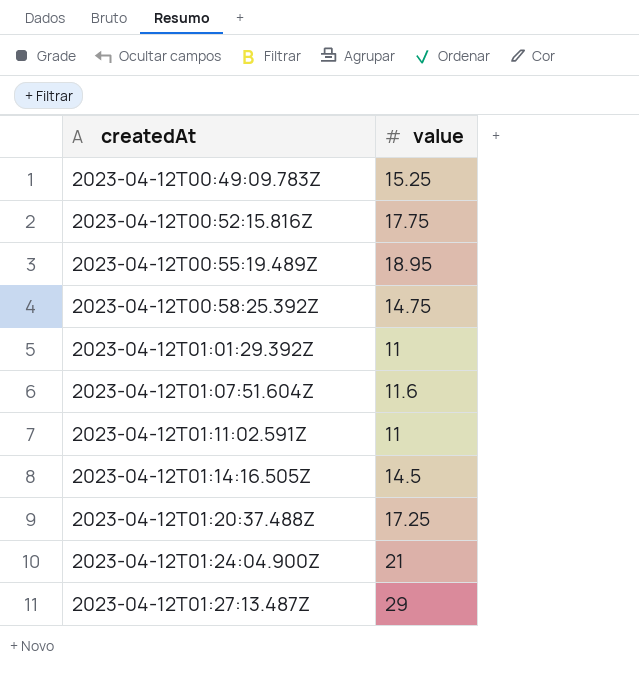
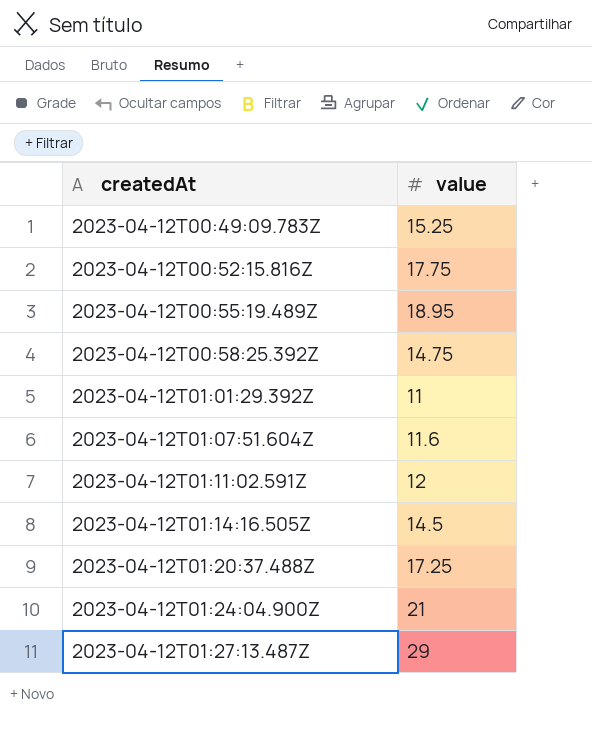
2023-04-12T01:11:02.591Z | value: 11 -> 12

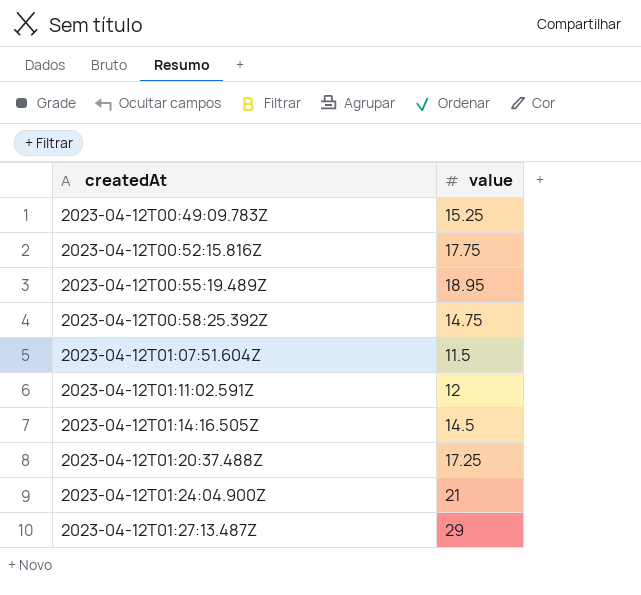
row 2023-04-12T01:01:29.392Z: 11 -> none
2023-04-12T01:07:51.604Z | value: 11.6 -> 11.5

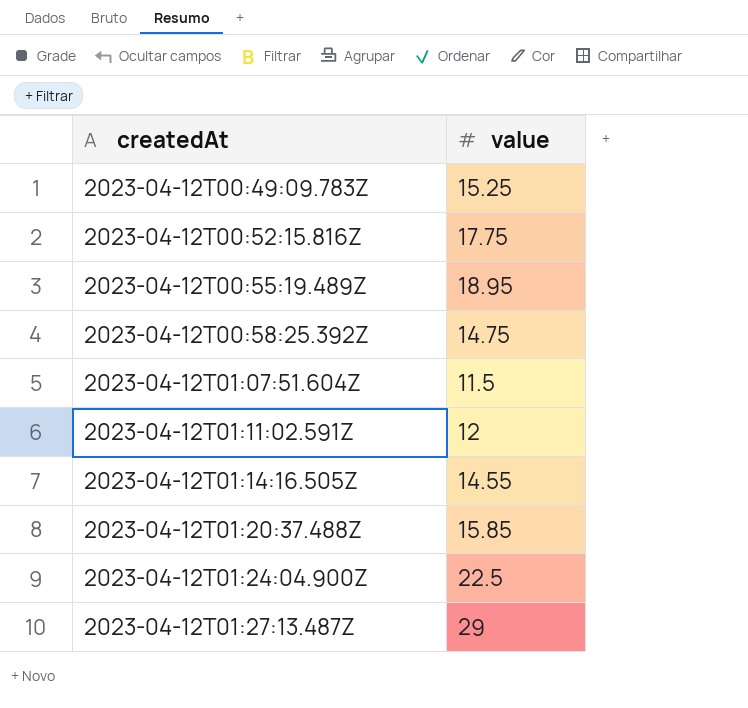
2023-04-12T01:14:16.505Z | value: 14.5 -> 14.55
2023-04-12T01:20:37.488Z | value: 17.25 -> 15.85
2023-04-12T01:24:04.900Z | value: 21 -> 22.5

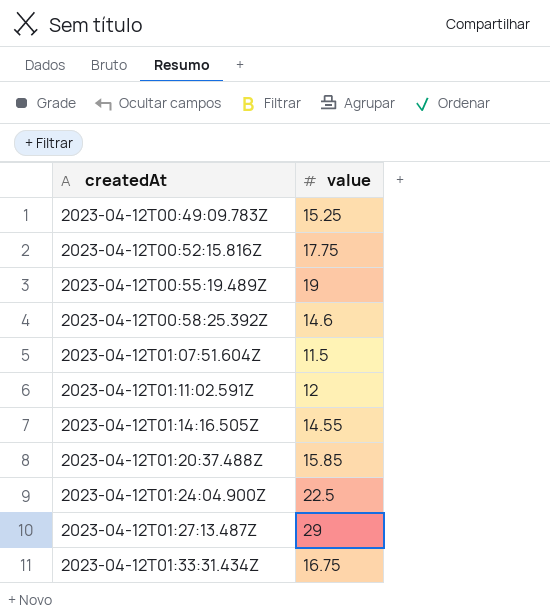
2023-04-12T00:55:19.489Z | value: 18.95 -> 19
2023-04-12T00:58:25.392Z | value: 14.75 -> 14.6
row 2023-04-12T01:33:31.434Z: none -> 16.75

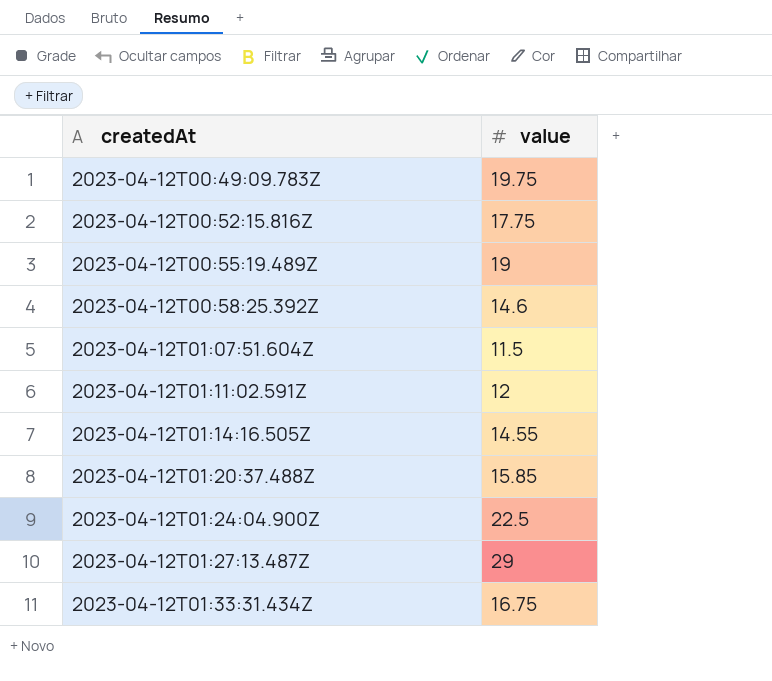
2023-04-12T00:49:09.783Z | value: 15.25 -> 19.75

